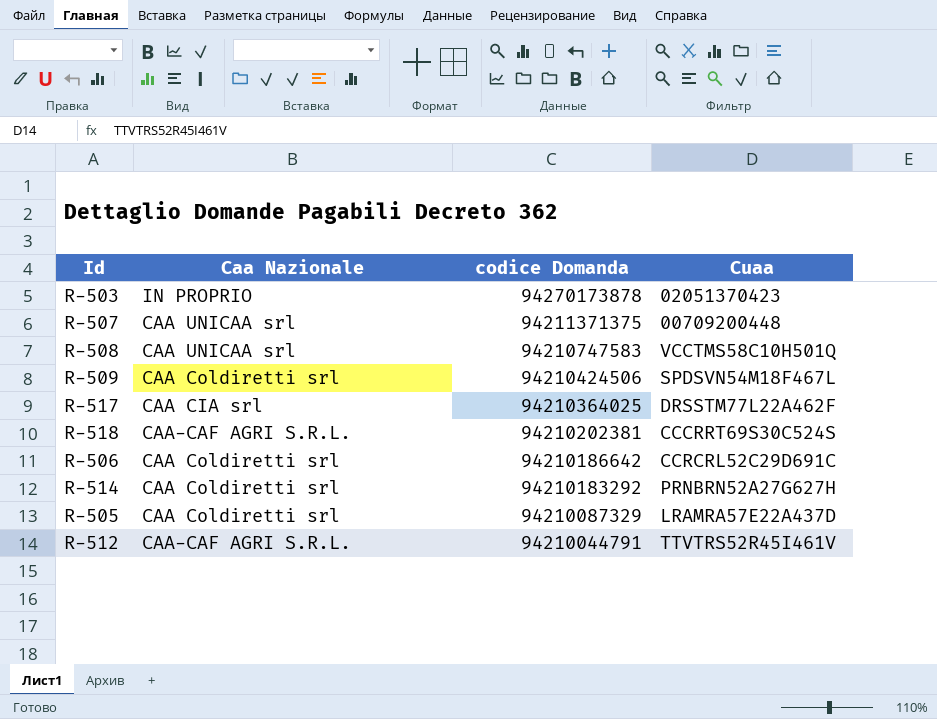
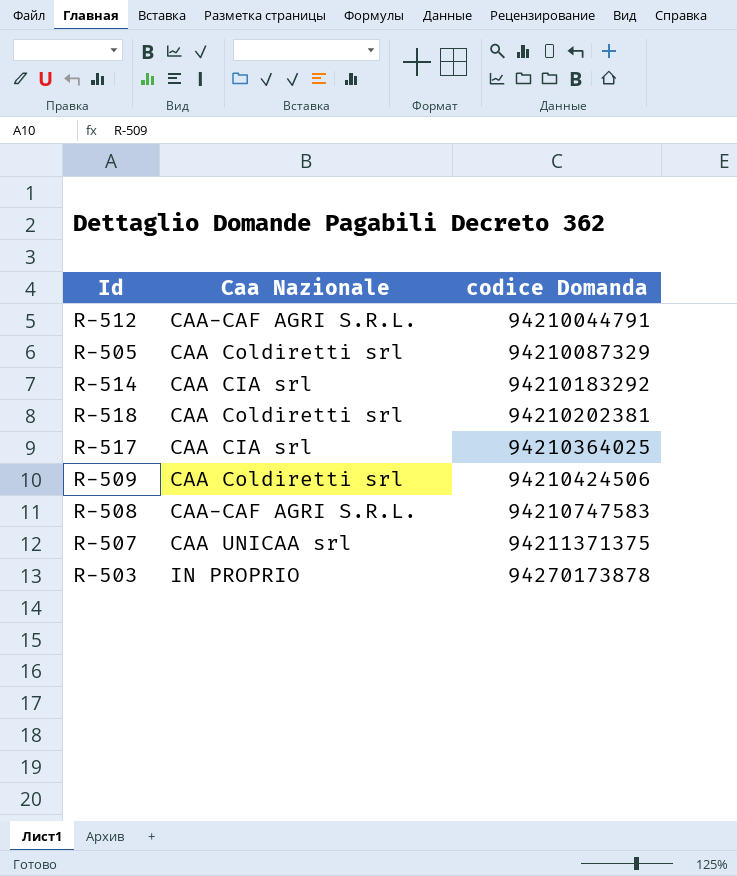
row order: codice Domanda descending -> codice Domanda ascending
column Cuaa | position: 4 -> none
row R-506: CAA Coldiretti srl | 94210186642 | CCRCRL52C29D691C -> none
R-514 | Caa Nazionale: CAA Coldiretti srl -> CAA CIA srl
R-518 | Caa Nazionale: CAA-CAF AGRI S.R.L. -> CAA Coldiretti srl
R-508 | Caa Nazionale: CAA UNICAA srl -> CAA-CAF AGRI S.R.L.

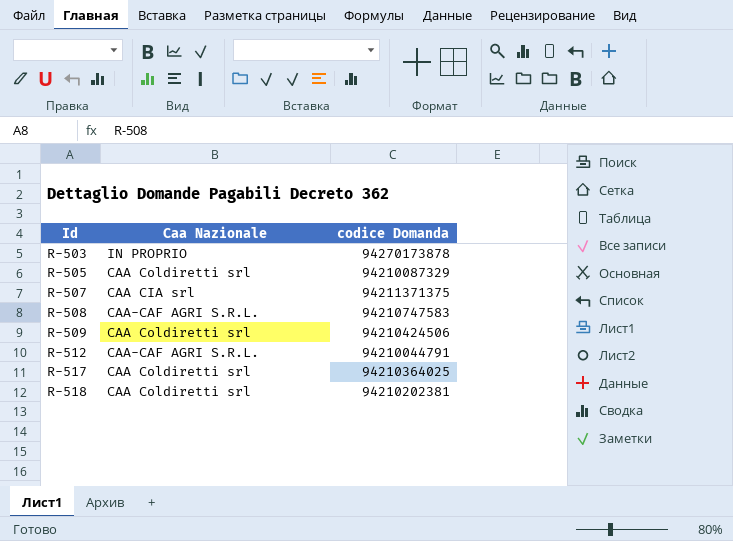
row order: codice Domanda ascending -> Id ascending
row R-514: CAA CIA srl | 94210183292 -> none
R-507 | Caa Nazionale: CAA UNICAA srl -> CAA CIA srl
R-517 | Caa Nazionale: CAA CIA srl -> CAA Coldiretti srl

